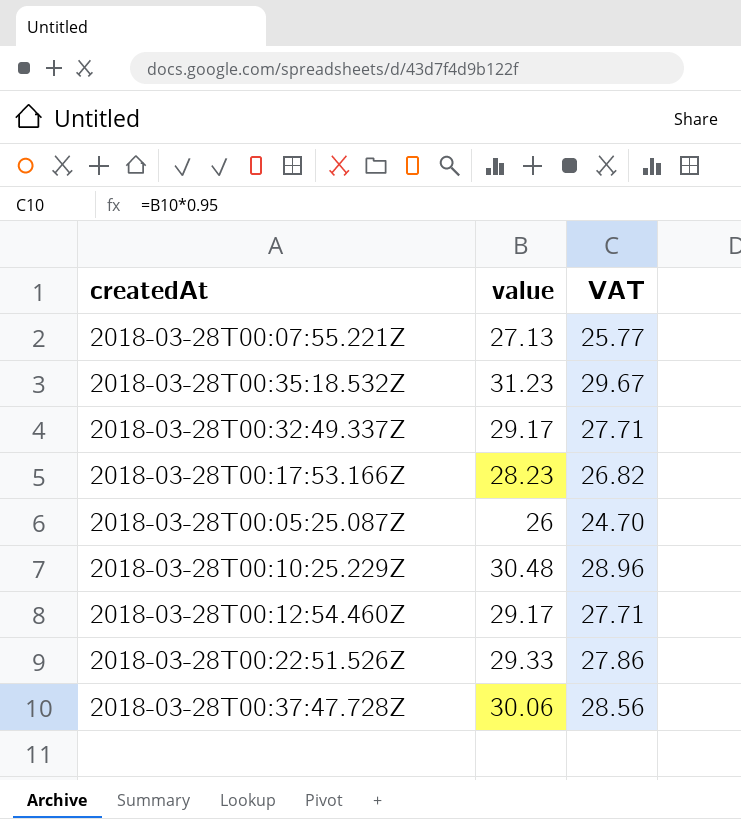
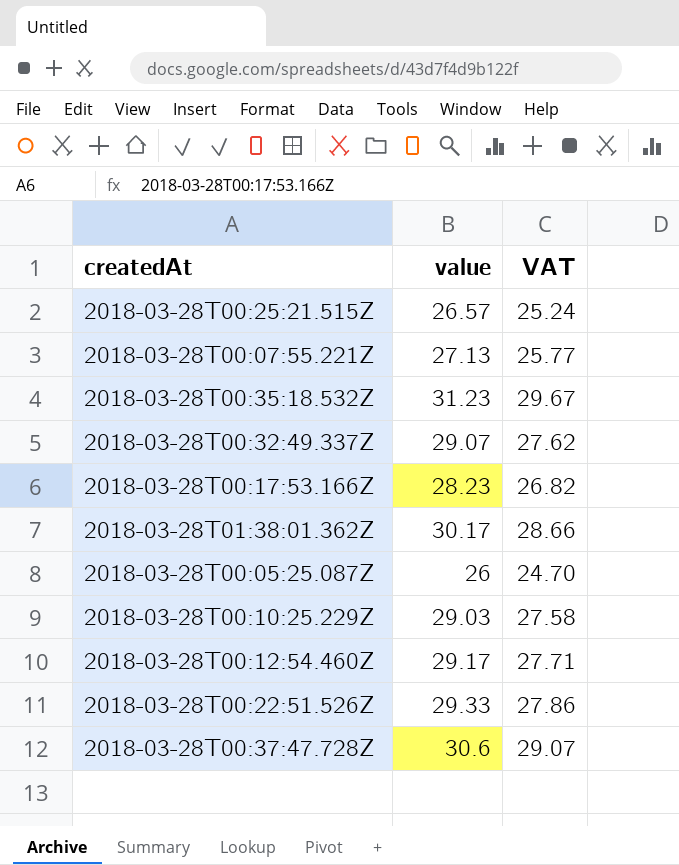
row 2018-03-28T00:25:21.515Z: none -> 26.57 | 25.24
2018-03-28T00:32:49.337Z | value: 29.17 -> 29.07
2018-03-28T00:32:49.337Z | VAT: 27.71 -> 27.62
row 2018-03-28T01:38:01.362Z: none -> 30.17 | 28.66
2018-03-28T00:10:25.229Z | value: 30.48 -> 29.03
2018-03-28T00:10:25.229Z | VAT: 28.96 -> 27.58
2018-03-28T00:37:47.728Z | value: 30.06 -> 30.6
2018-03-28T00:37:47.728Z | VAT: 28.56 -> 29.07

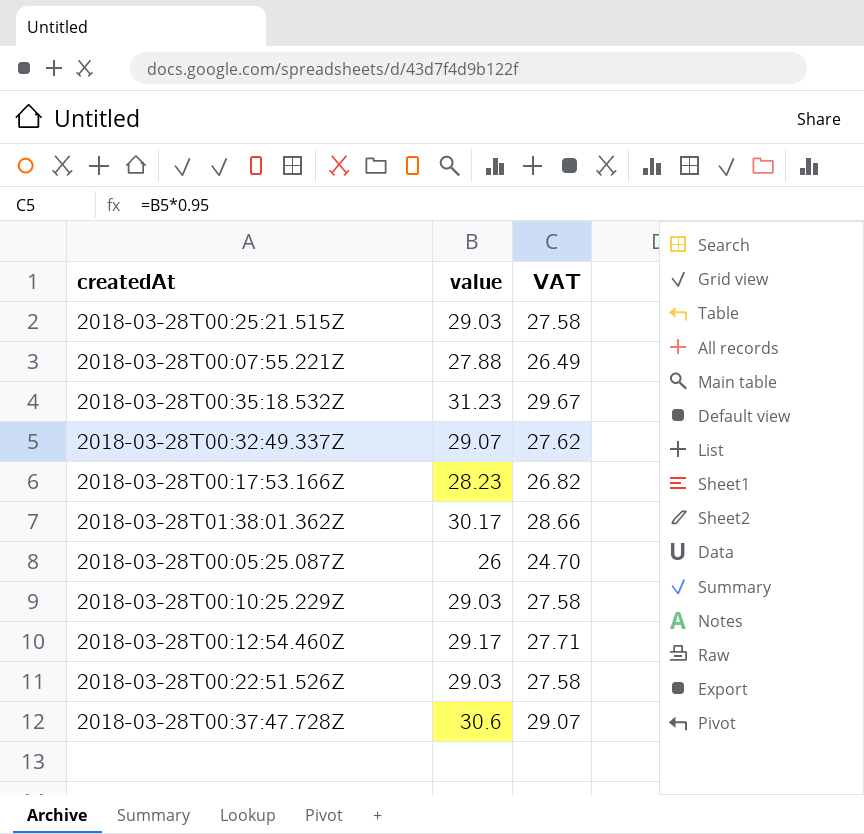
2018-03-28T00:25:21.515Z | value: 26.57 -> 29.03
2018-03-28T00:25:21.515Z | VAT: 25.24 -> 27.58
2018-03-28T00:07:55.221Z | value: 27.13 -> 27.88
2018-03-28T00:07:55.221Z | VAT: 25.77 -> 26.49
2018-03-28T00:22:51.526Z | value: 29.33 -> 29.03
2018-03-28T00:22:51.526Z | VAT: 27.86 -> 27.58

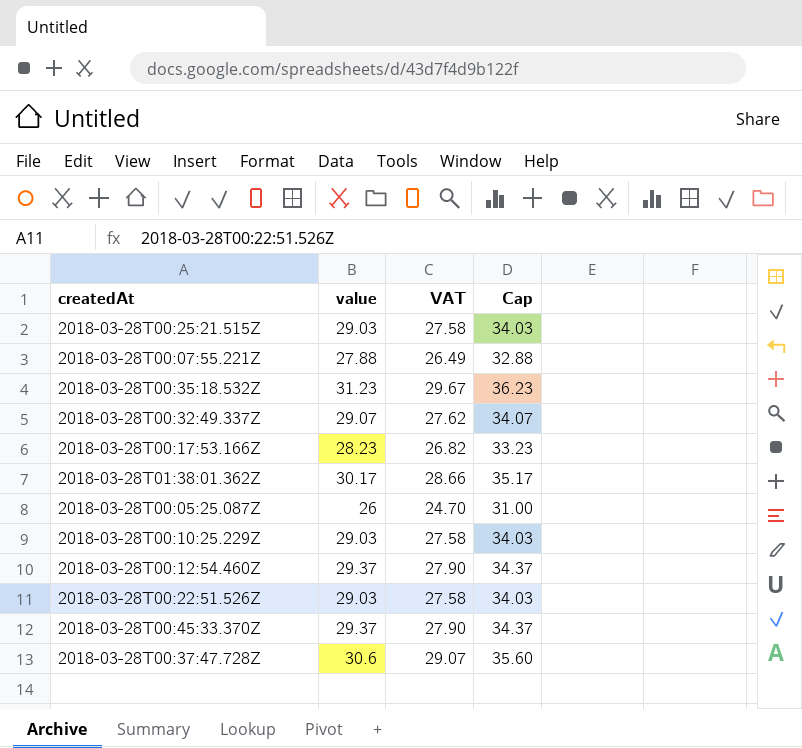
column Cap | formula: none -> [value] + 5
2018-03-28T00:12:54.460Z | value: 29.17 -> 29.37
2018-03-28T00:12:54.460Z | VAT: 27.71 -> 27.90
row 2018-03-28T00:45:33.370Z: none -> 29.37 | 27.90 | 34.37

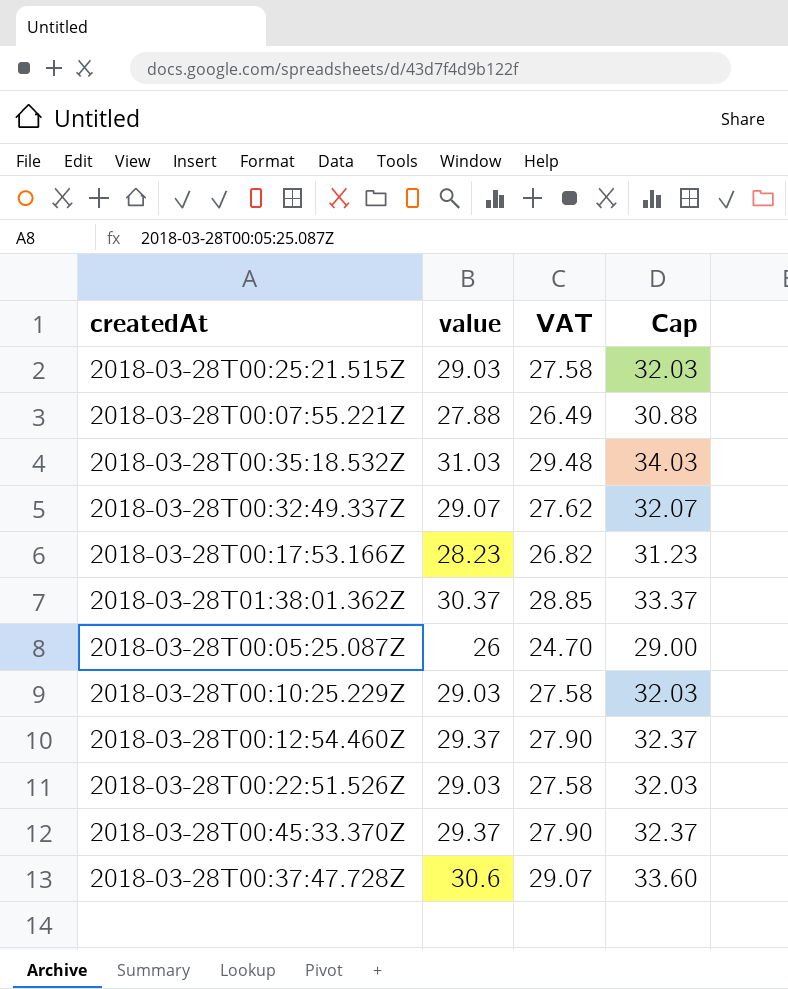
column Cap | formula: [value] + 5 -> [value] + 3
2018-03-28T00:35:18.532Z | value: 31.23 -> 31.03
2018-03-28T00:35:18.532Z | VAT: 29.67 -> 29.48
2018-03-28T01:38:01.362Z | value: 30.17 -> 30.37
2018-03-28T01:38:01.362Z | VAT: 28.66 -> 28.85

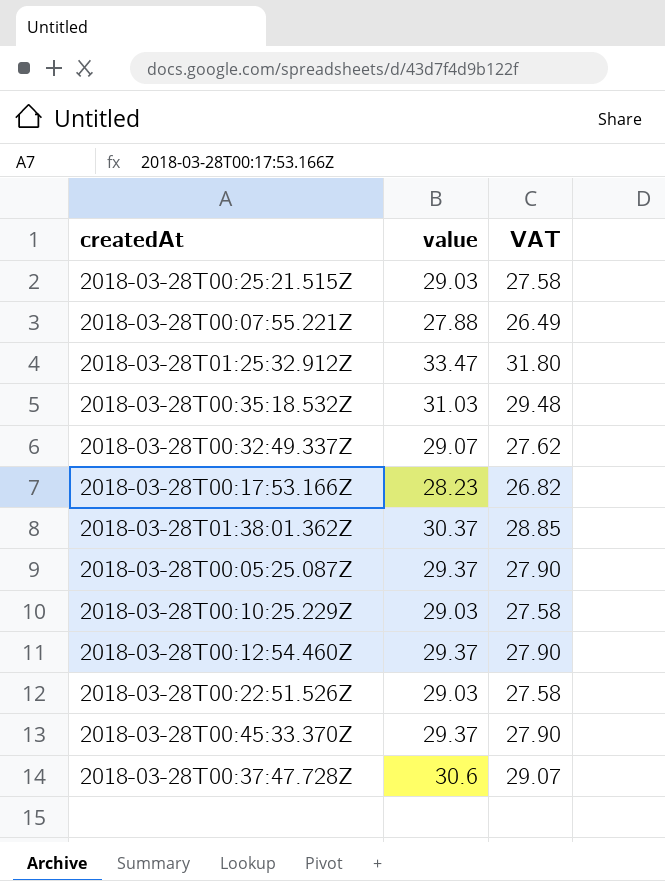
column Cap | formula: [value] + 3 -> none
row 2018-03-28T01:25:32.912Z: none -> 33.47 | 31.80
2018-03-28T00:05:25.087Z | value: 26 -> 29.37
2018-03-28T00:05:25.087Z | VAT: 24.70 -> 27.90

